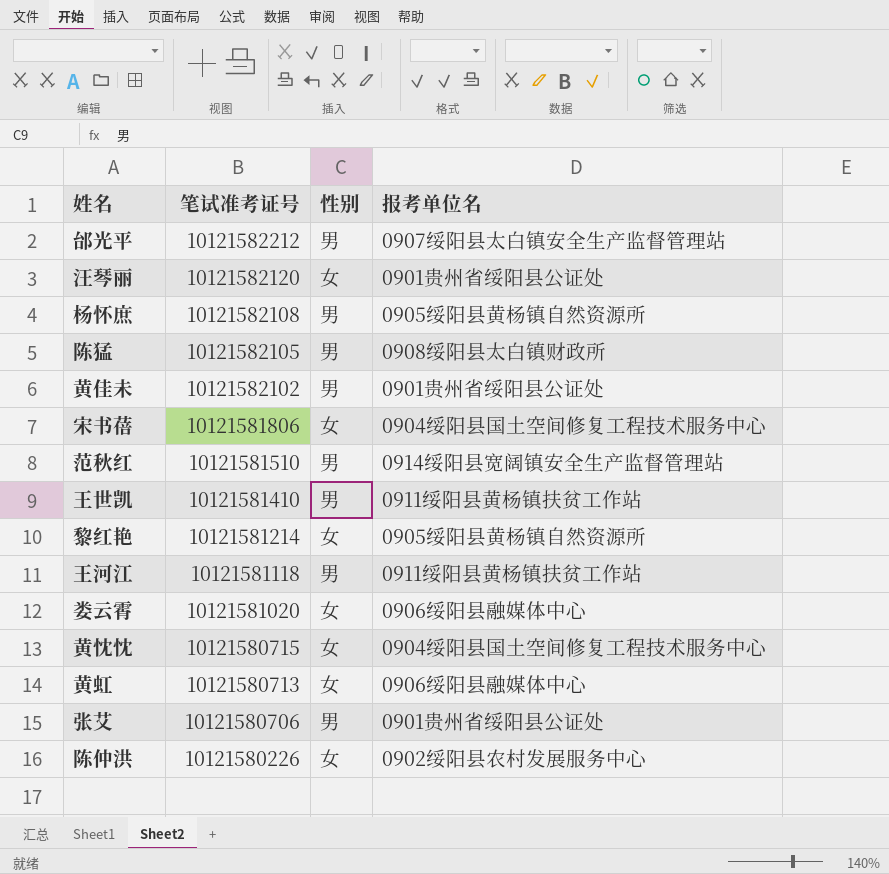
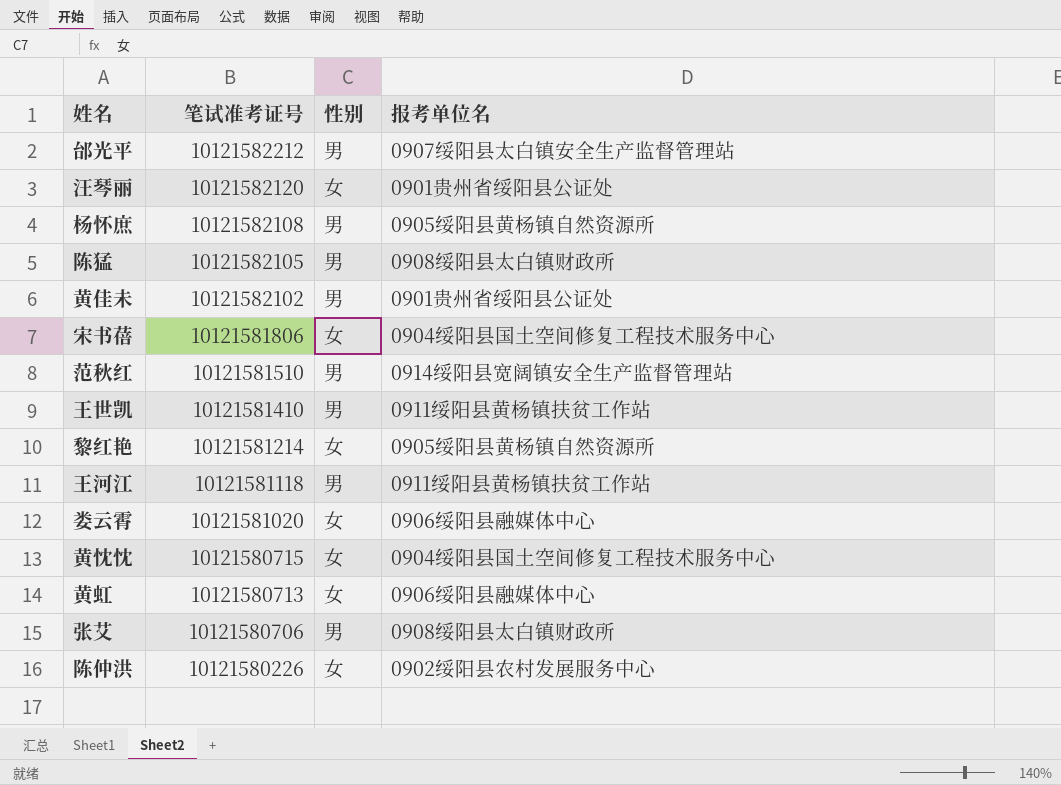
张艾 | 报考单位名: 0901贵州省绥阳县公证处 -> 0908绥阳县太白镇财政所

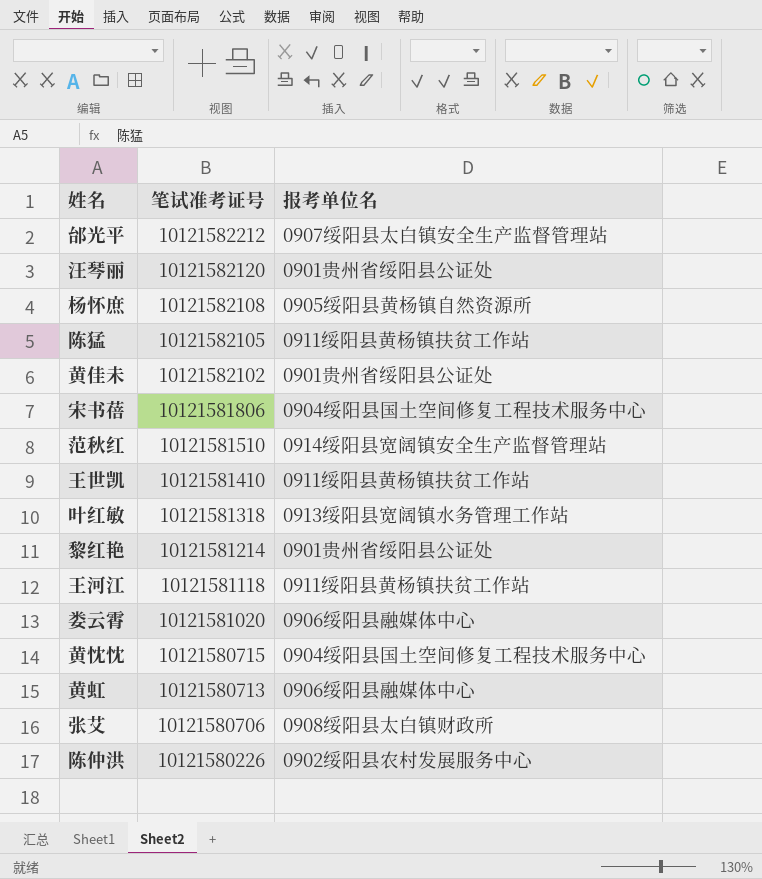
column 性别 | position: 3 -> none
陈猛 | 报考单位名: 0908绥阳县太白镇财政所 -> 0911绥阳县黄杨镇扶贫工作站
row 叶红敏: none -> 10121581318 | 0913绥阳县宽阔镇水务管理工作站
黎红艳 | 报考单位名: 0905绥阳县黄杨镇自然资源所 -> 0901贵州省绥阳县公证处

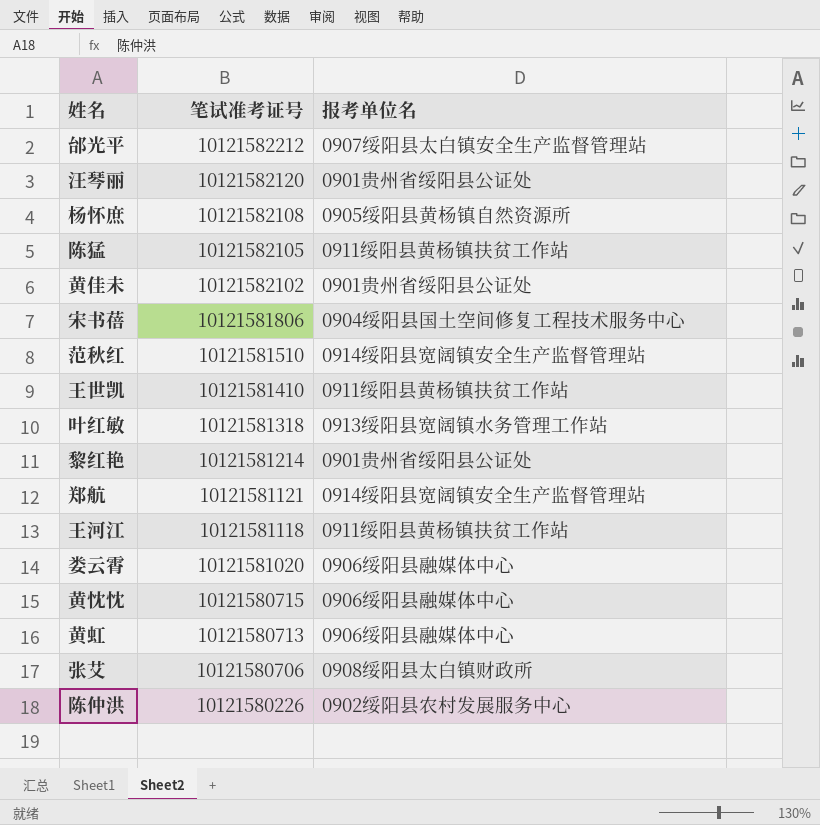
row 郑航: none -> 10121581121 | 0914绥阳县宽阔镇安全生产监督管理站
黄忱忱 | 报考单位名: 0904绥阳县国土空间修复工程技术服务中心 -> 0906绥阳县融媒体中心

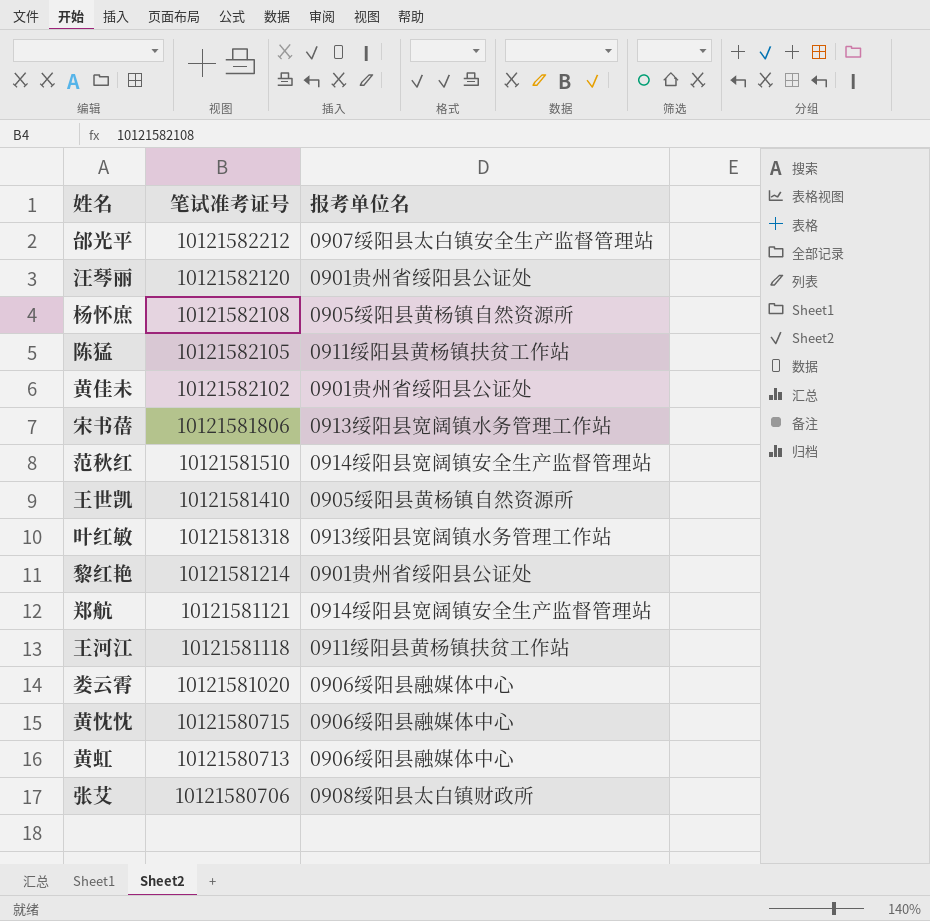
row 陈仲洪: 10121580226 | 0902绥阳县农村发展服务中心 -> none
宋书蓓 | 报考单位名: 0904绥阳县国土空间修复工程技术服务中心 -> 0913绥阳县宽阔镇水务管理工作站
王世凯 | 报考单位名: 0911绥阳县黄杨镇扶贫工作站 -> 0905绥阳县黄杨镇自然资源所

